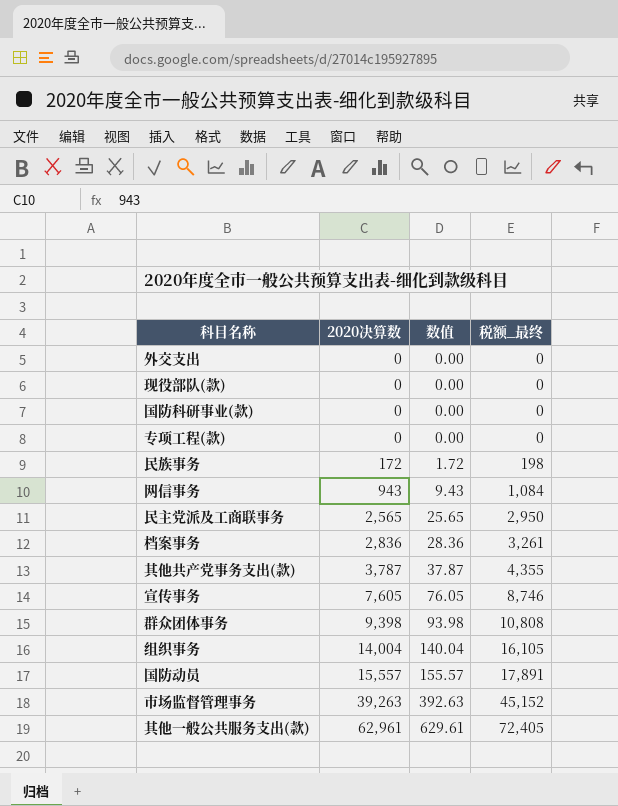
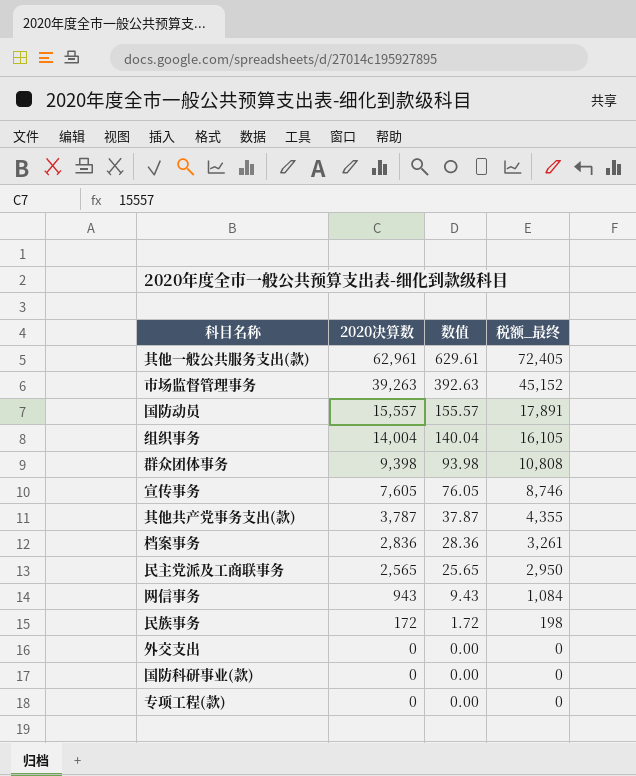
row order: 2020决算数 ascending -> 2020决算数 descending
row 现役部队(款): 0 | 0.00 | 0 -> none

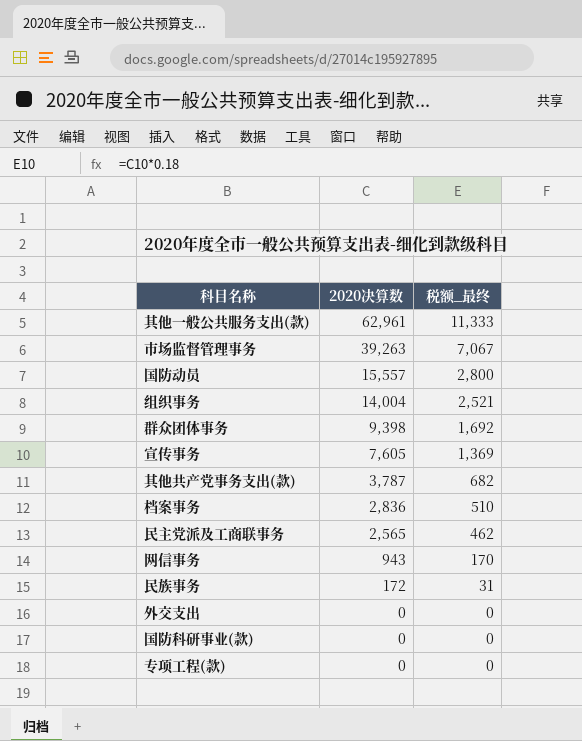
column 数值 | formula: [2020决算数] * 0.01 -> none
column 税额_最终 | formula: [2020决算数] * 1.15 -> [2020决算数] * 0.18

